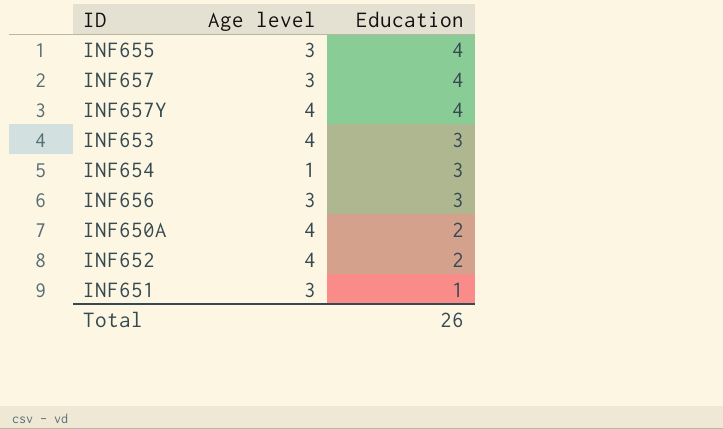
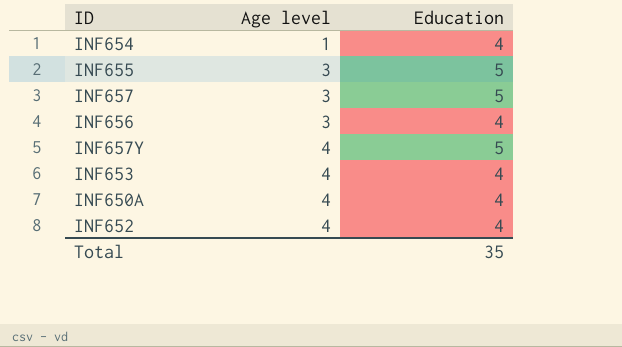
row order: Education descending -> Age level ascending
row INF651: 3 | 1 -> none
INF654 | Education: 3 -> 4
INF655 | Education: 4 -> 5
INF657 | Education: 4 -> 5
INF656 | Education: 3 -> 4
INF657Y | Education: 4 -> 5
INF653 | Education: 3 -> 4
INF650A | Education: 2 -> 4
INF652 | Education: 2 -> 4
Total | Education: 26 -> 35

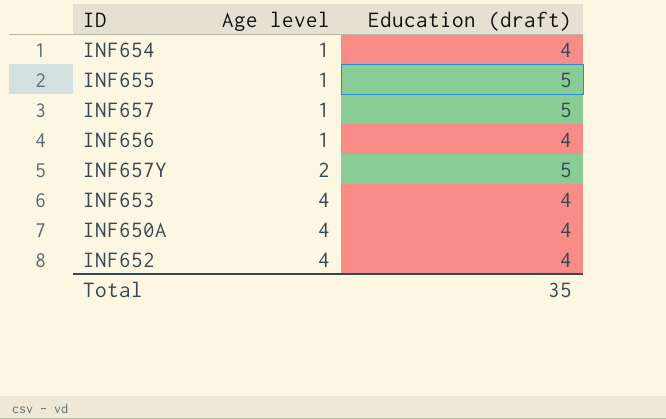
column name: Education -> Education (draft)
INF655 | Age level: 3 -> 1
INF657 | Age level: 3 -> 1
INF656 | Age level: 3 -> 1
INF657Y | Age level: 4 -> 2

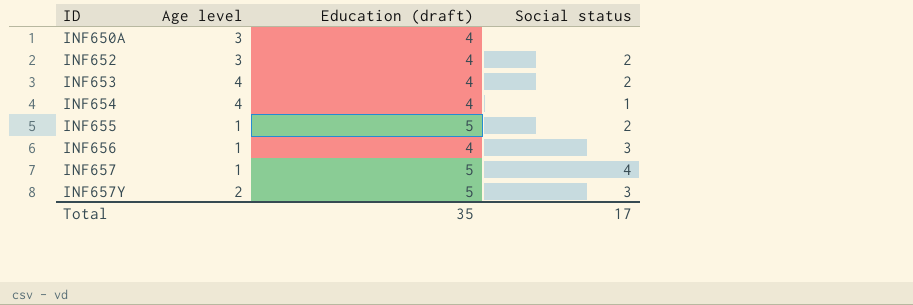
row order: Age level ascending -> ID ascending
column Social status | position: none -> 4
INF650A | Age level: 4 -> 3
INF652 | Age level: 4 -> 3
INF654 | Age level: 1 -> 4

